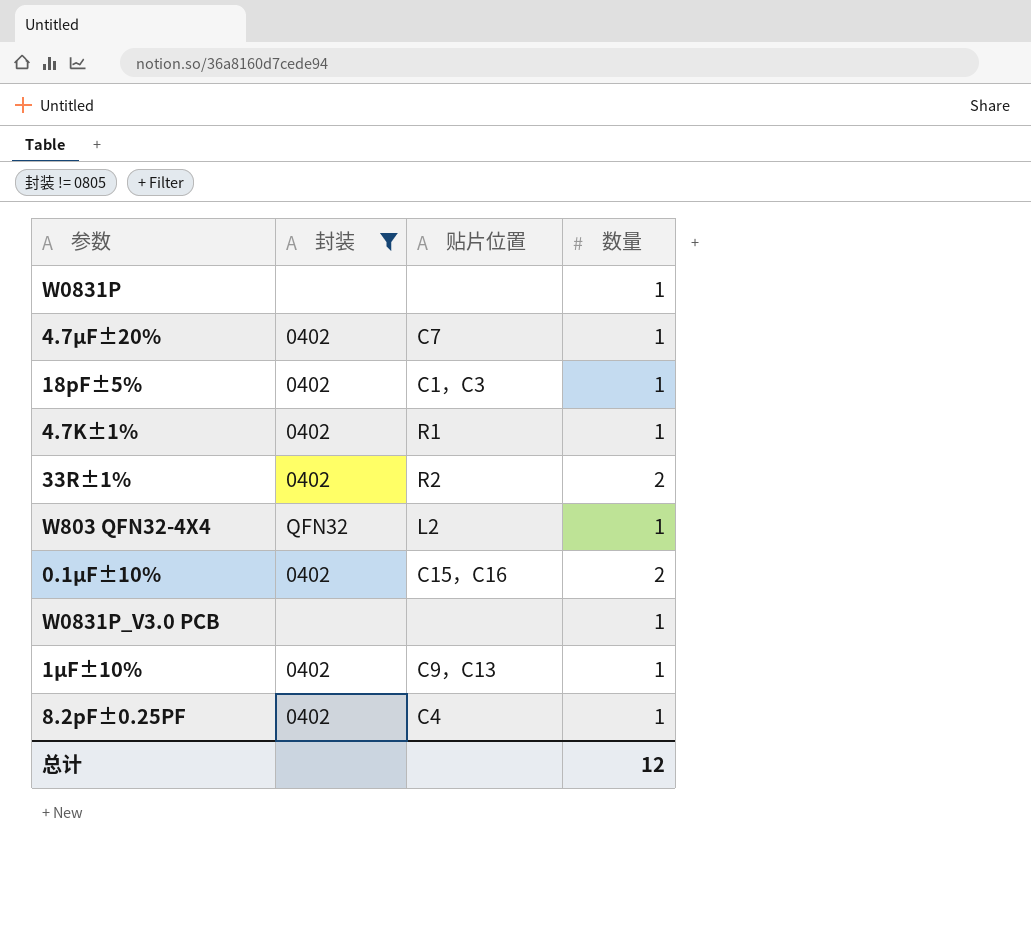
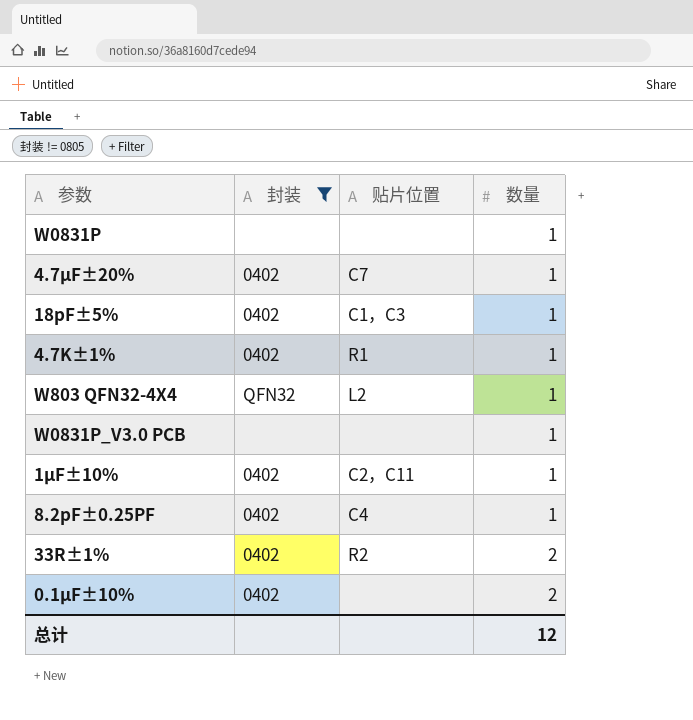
row order: none -> 数量 ascending
1µF±10% | 贴片位置: C9，C13 -> C2，C11
0.1µF±10% | 贴片位置: C15，C16 -> none

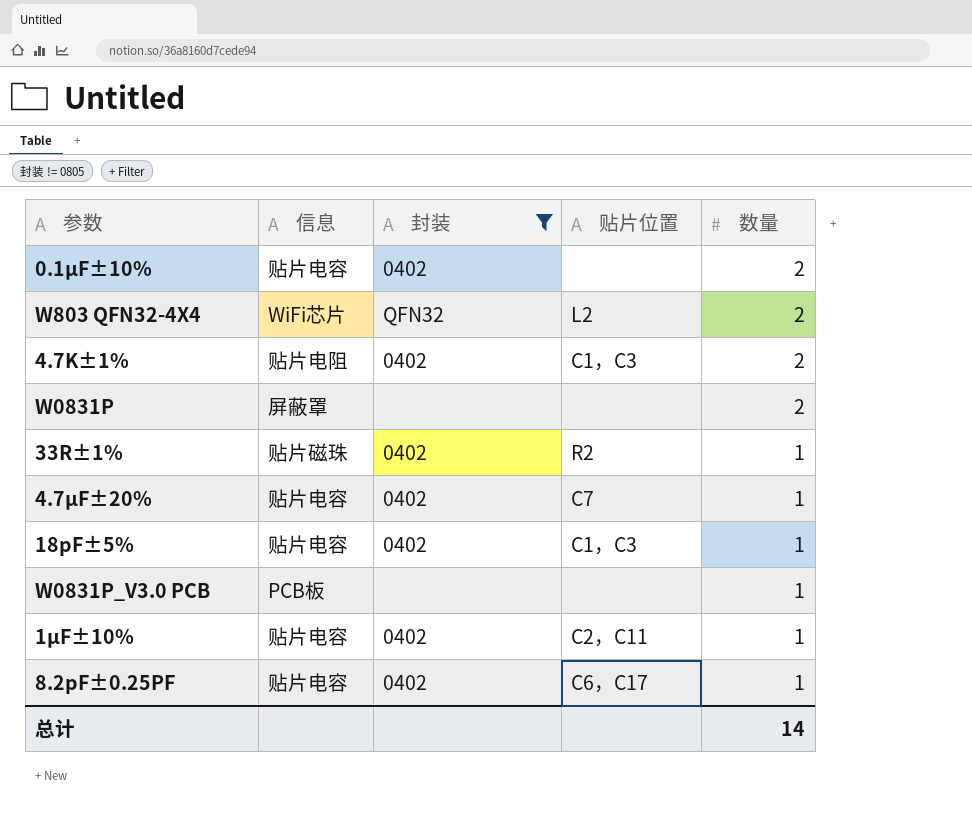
row order: 数量 ascending -> 数量 descending
column 信息 | position: none -> 2
W803 QFN32-4X4 | 数量: 1 -> 2
4.7K±1% | 贴片位置: R1 -> C1，C3
4.7K±1% | 数量: 1 -> 2
W0831P | 数量: 1 -> 2
33R±1% | 数量: 2 -> 1
8.2pF±0.25PF | 贴片位置: C4 -> C6，C17
总计 | 数量: 12 -> 14

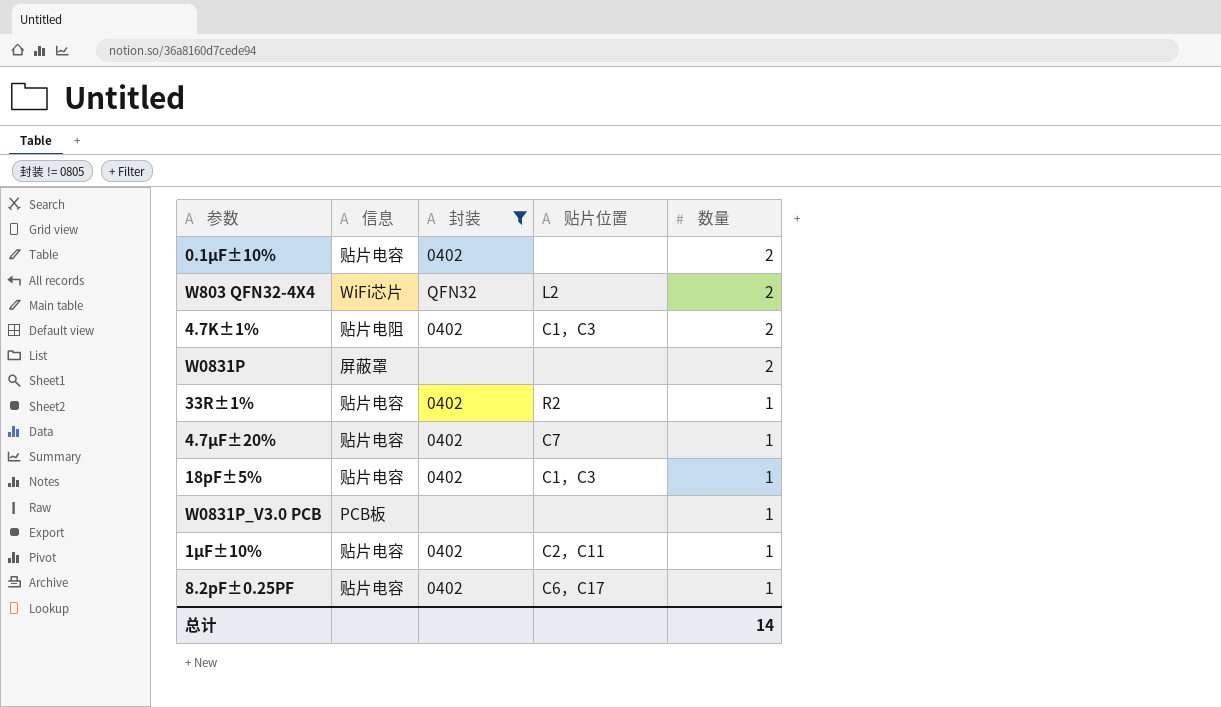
33R±1% | 信息: 贴片磁珠 -> 贴片电容

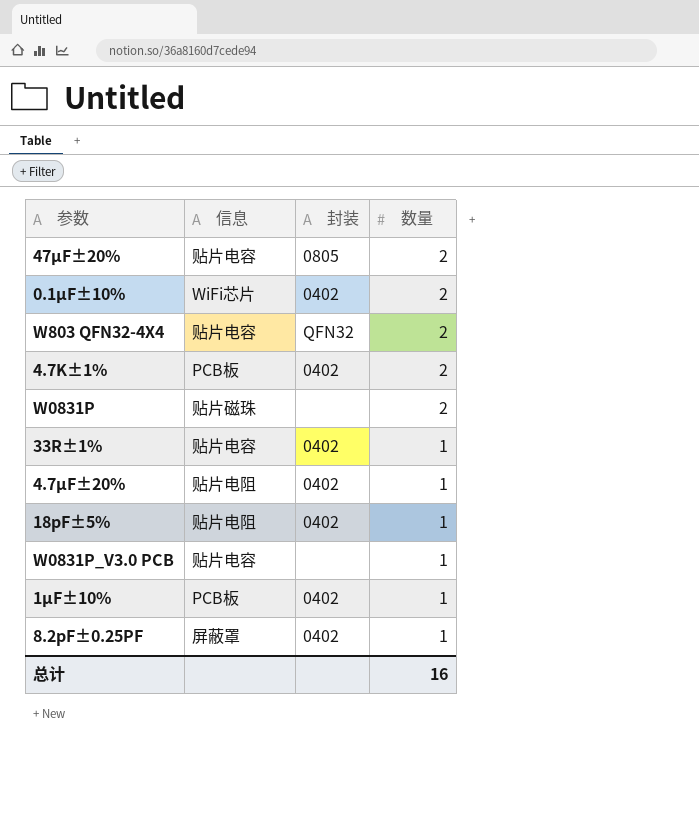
filter: 封装 != 0805 -> none
column 贴片位置 | position: 4 -> none
0.1µF±10% | 信息: 贴片电容 -> WiFi芯片
W803 QFN32-4X4 | 信息: WiFi芯片 -> 贴片电容
4.7K±1% | 信息: 贴片电阻 -> PCB板
W0831P | 信息: 屏蔽罩 -> 贴片磁珠
4.7µF±20% | 信息: 贴片电容 -> 贴片电阻
18pF±5% | 信息: 贴片电容 -> 贴片电阻
W0831P_V3.0 PCB | 信息: PCB板 -> 贴片电容
1µF±10% | 信息: 贴片电容 -> PCB板
8.2pF±0.25PF | 信息: 贴片电容 -> 屏蔽罩
总计 | 数量: 14 -> 16

